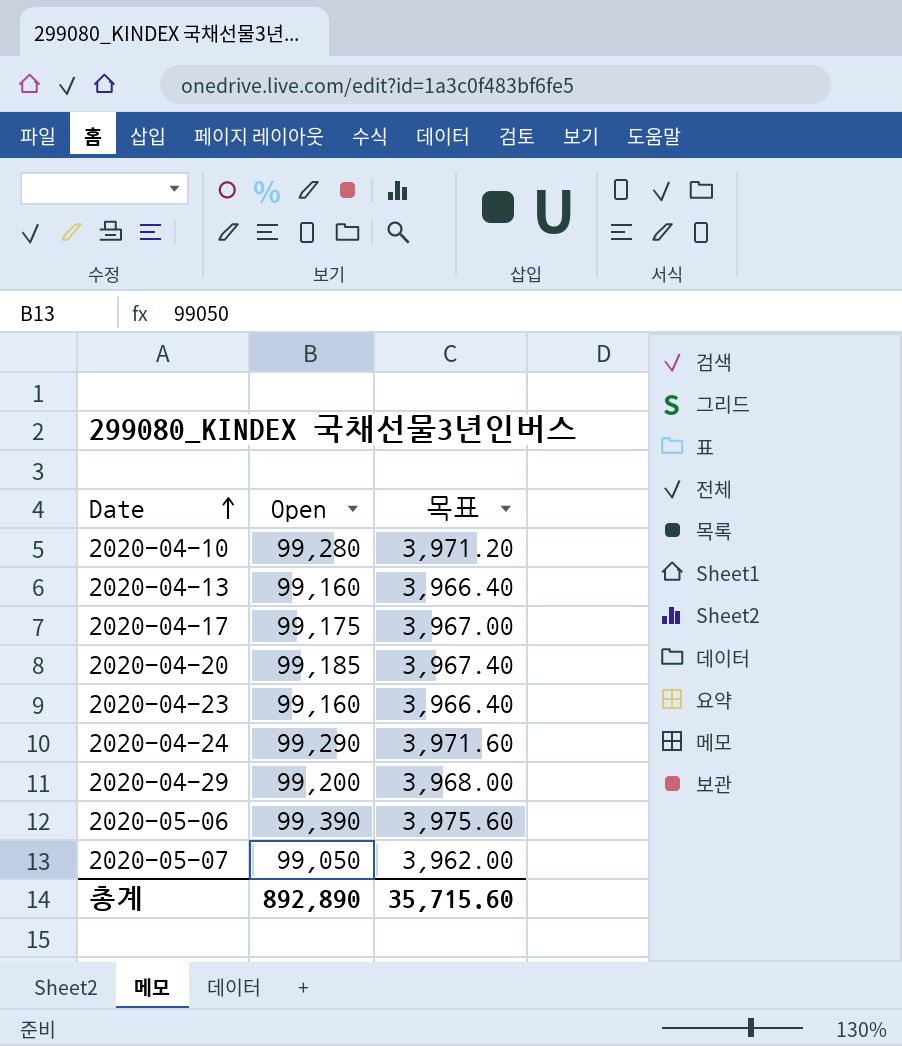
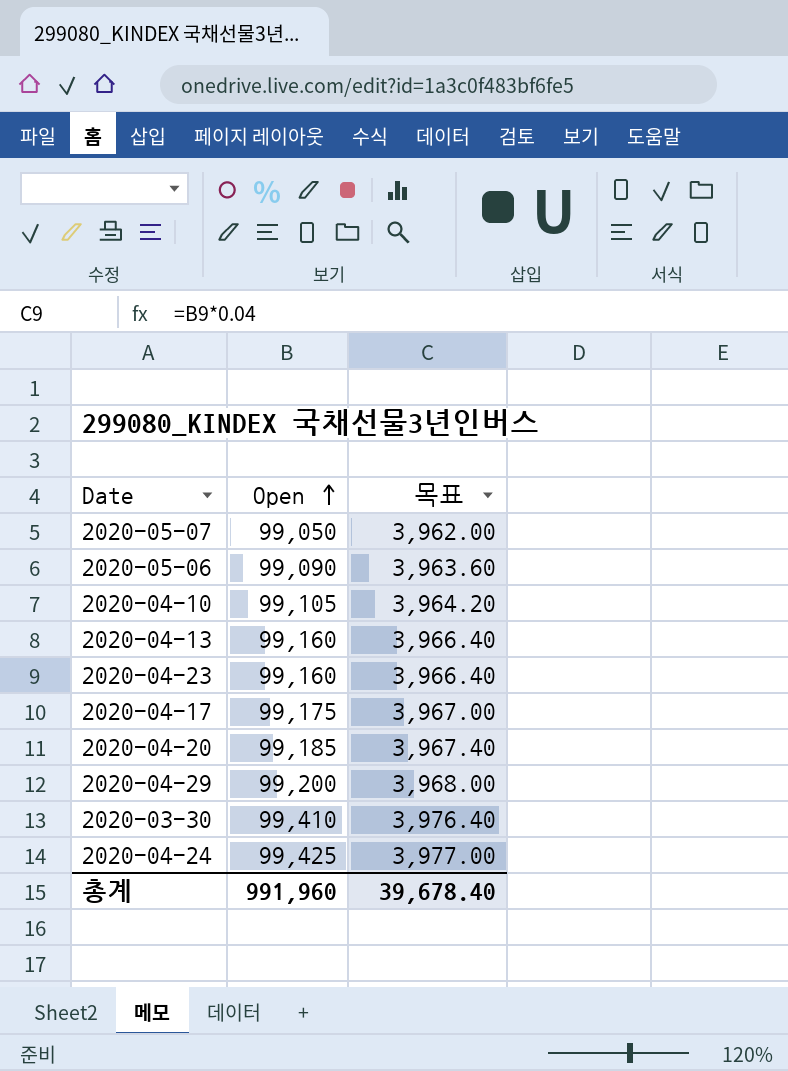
row order: Date ascending -> Open ascending
2020-05-06 | Open: 99,390 -> 99,090
2020-05-06 | 목표: 3,975.60 -> 3,963.60
2020-04-10 | Open: 99,280 -> 99,105
2020-04-10 | 목표: 3,971.20 -> 3,964.20
row 2020-03-30: none -> 99,410 | 3,976.40
2020-04-24 | Open: 99,290 -> 99,425
2020-04-24 | 목표: 3,971.60 -> 3,977.00
총계 | Open: 892,890 -> 991,960
총계 | 목표: 35,715.60 -> 39,678.40

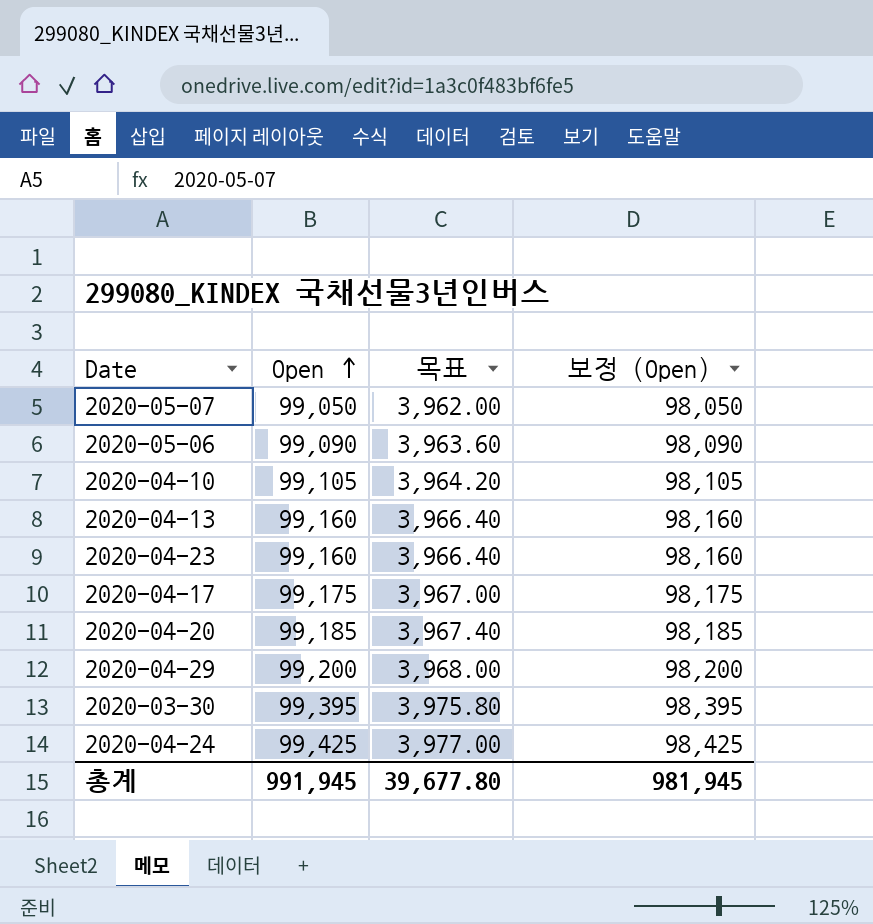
column 보정 (Open) | formula: none -> [Open] - 1000
2020-03-30 | Open: 99,410 -> 99,395
2020-03-30 | 목표: 3,976.40 -> 3,975.80
총계 | Open: 991,960 -> 991,945
총계 | 목표: 39,678.40 -> 39,677.80

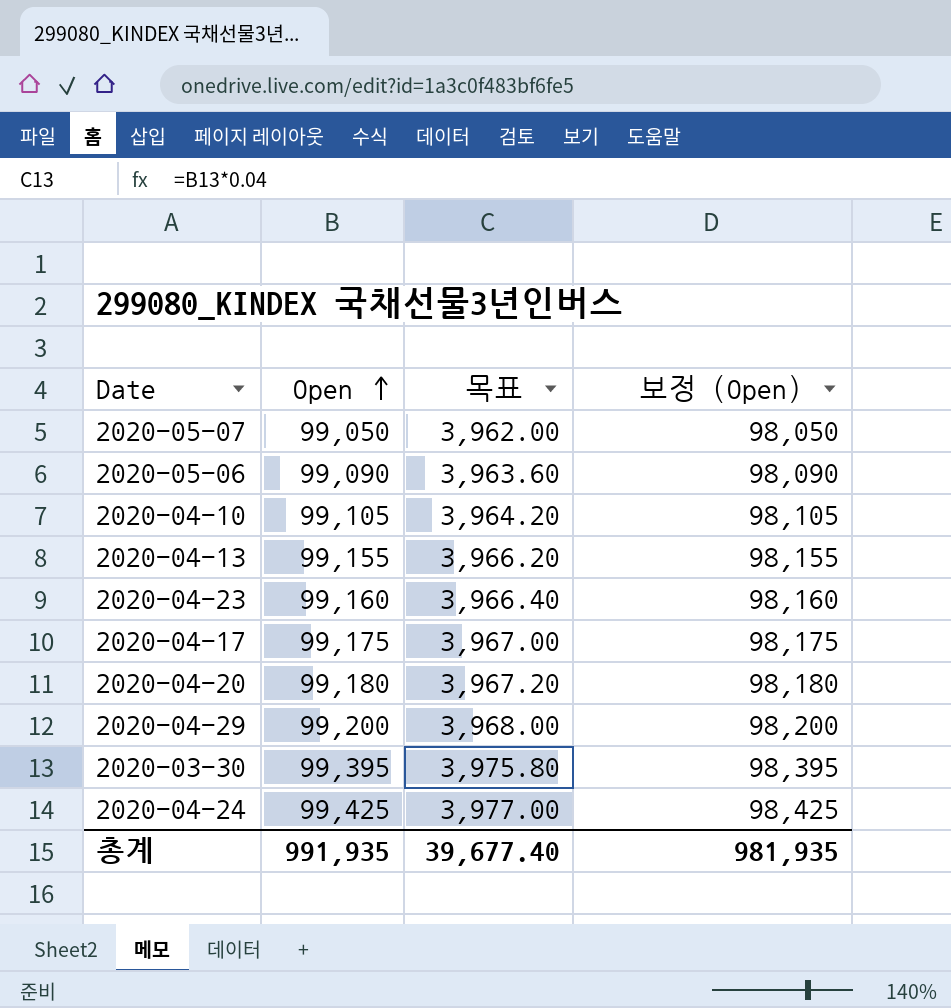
2020-04-13 | Open: 99,160 -> 99,155
2020-04-13 | 목표: 3,966.40 -> 3,966.20
2020-04-13 | 보정 (Open): 98,160 -> 98,155
2020-04-20 | Open: 99,185 -> 99,180
2020-04-20 | 목표: 3,967.40 -> 3,967.20
2020-04-20 | 보정 (Open): 98,185 -> 98,180
총계 | Open: 991,945 -> 991,935
총계 | 목표: 39,677.80 -> 39,677.40
총계 | 보정 (Open): 981,945 -> 981,935

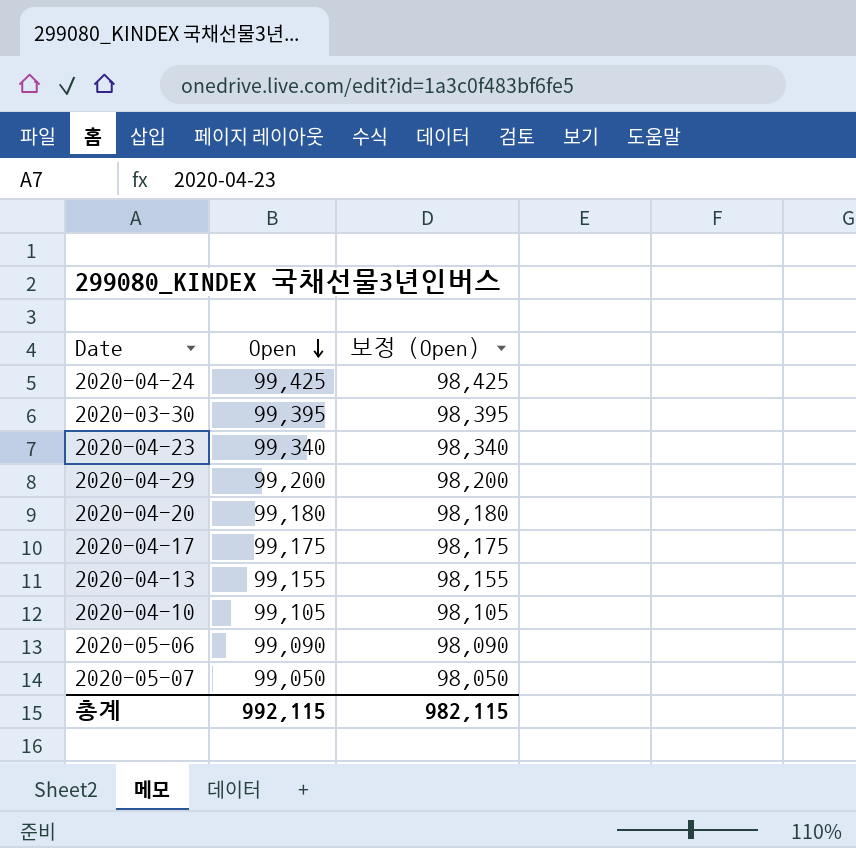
row order: Open ascending -> Open descending
column 목표 | formula: [Open] * 0.04 -> none
2020-04-23 | Open: 99,160 -> 99,340
2020-04-23 | 보정 (Open): 98,160 -> 98,340
총계 | Open: 991,935 -> 992,115
총계 | 보정 (Open): 981,935 -> 982,115

